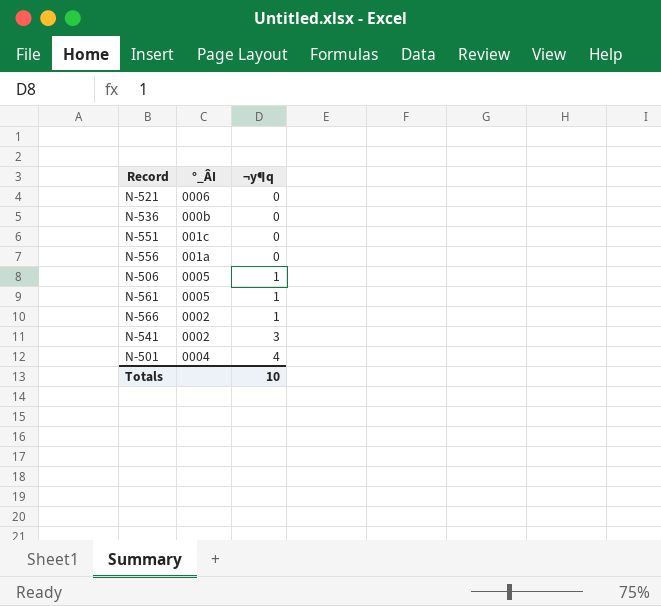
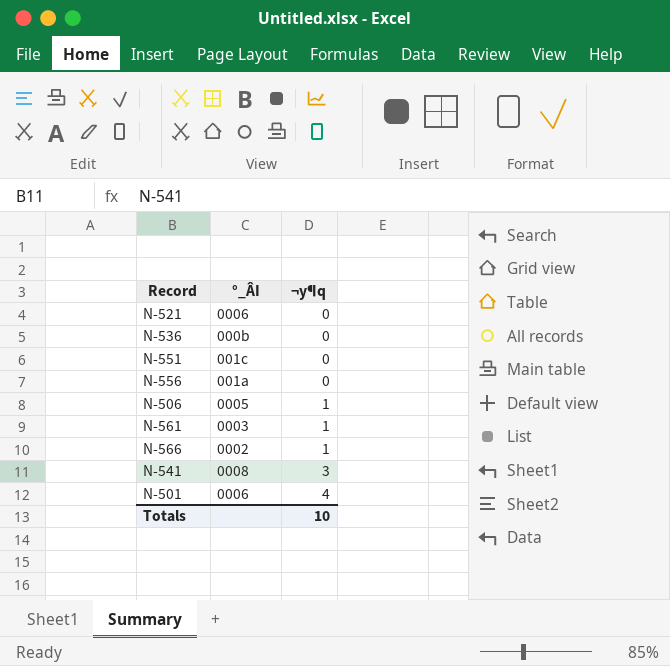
N-561 | °_ÂI: 0005 -> 0003
N-541 | °_ÂI: 0002 -> 0008
N-501 | °_ÂI: 0004 -> 0006

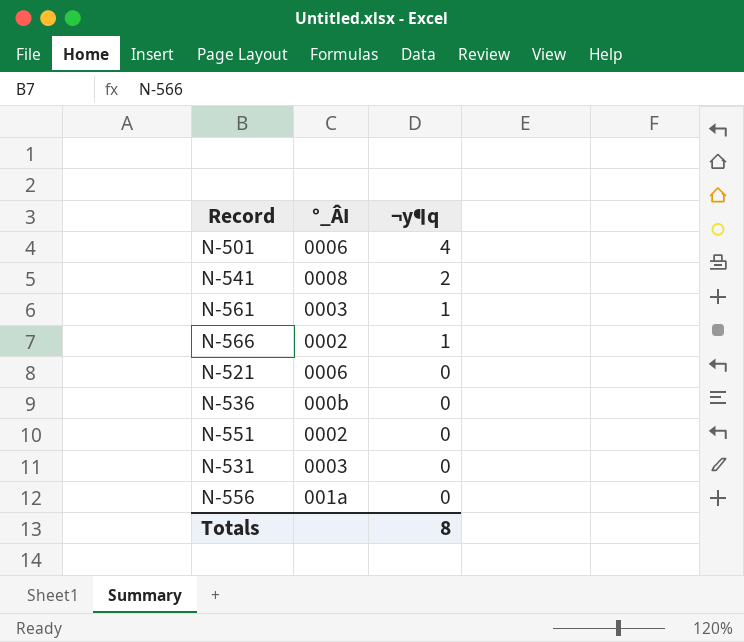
row order: ¬y¶q ascending -> ¬y¶q descending
row N-506: 0005 | 1 -> none
N-541 | ¬y¶q: 3 -> 2
N-551 | °_ÂI: 001c -> 0002
row N-531: none -> 0003 | 0
Totals | ¬y¶q: 10 -> 8

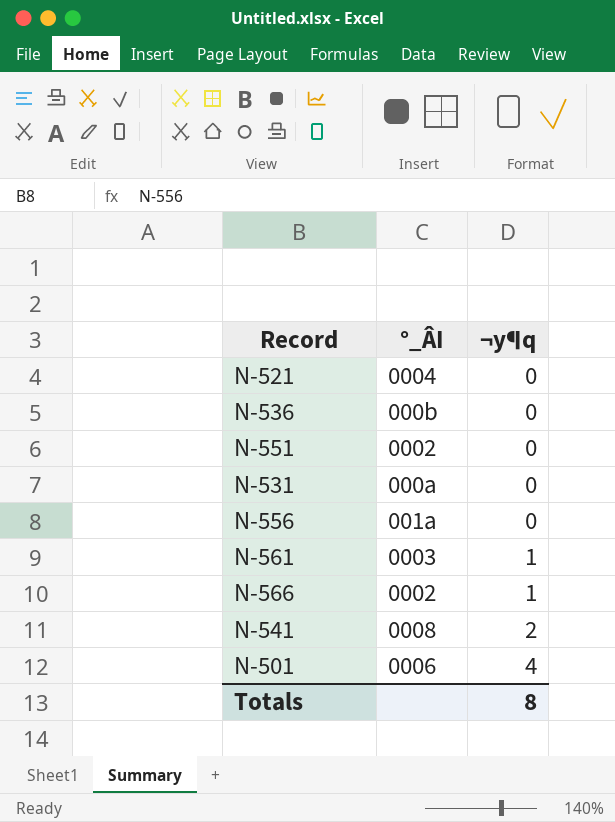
row order: ¬y¶q descending -> ¬y¶q ascending
N-521 | °_ÂI: 0006 -> 0004
N-531 | °_ÂI: 0003 -> 000a

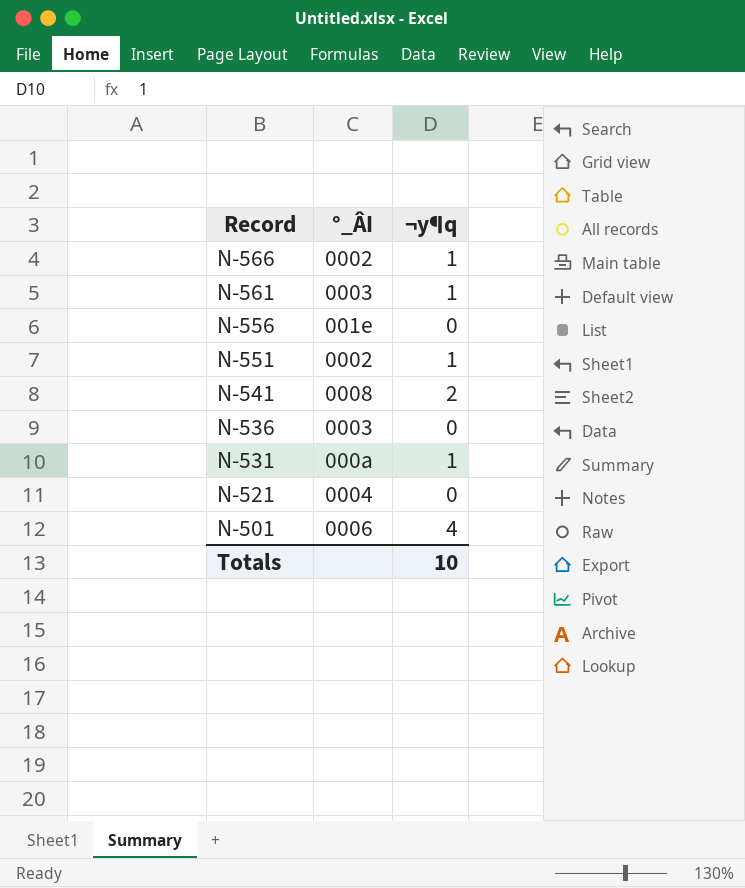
row order: ¬y¶q ascending -> Record descending
N-556 | °_ÂI: 001a -> 001e
N-551 | ¬y¶q: 0 -> 1
N-536 | °_ÂI: 000b -> 0003
N-531 | ¬y¶q: 0 -> 1
Totals | ¬y¶q: 8 -> 10

